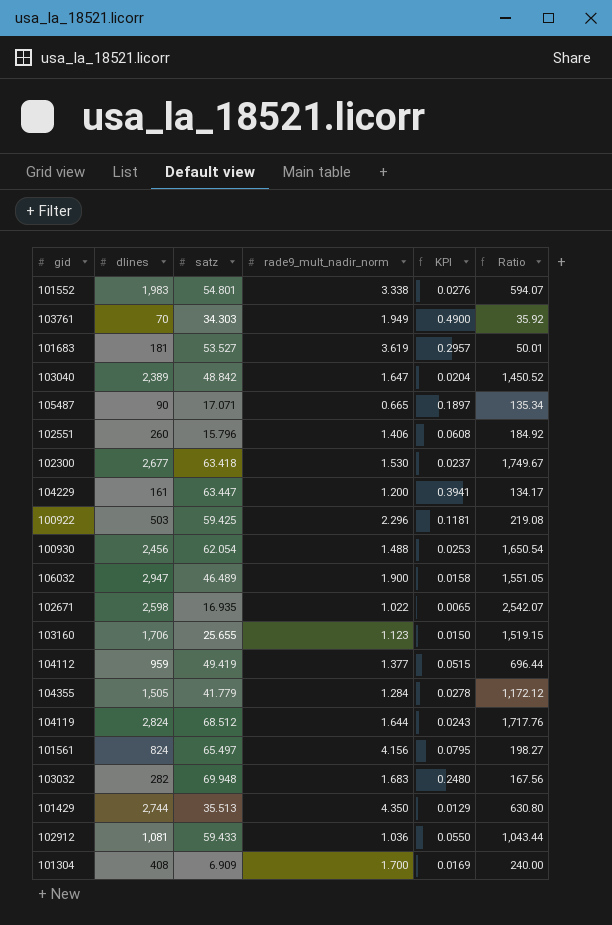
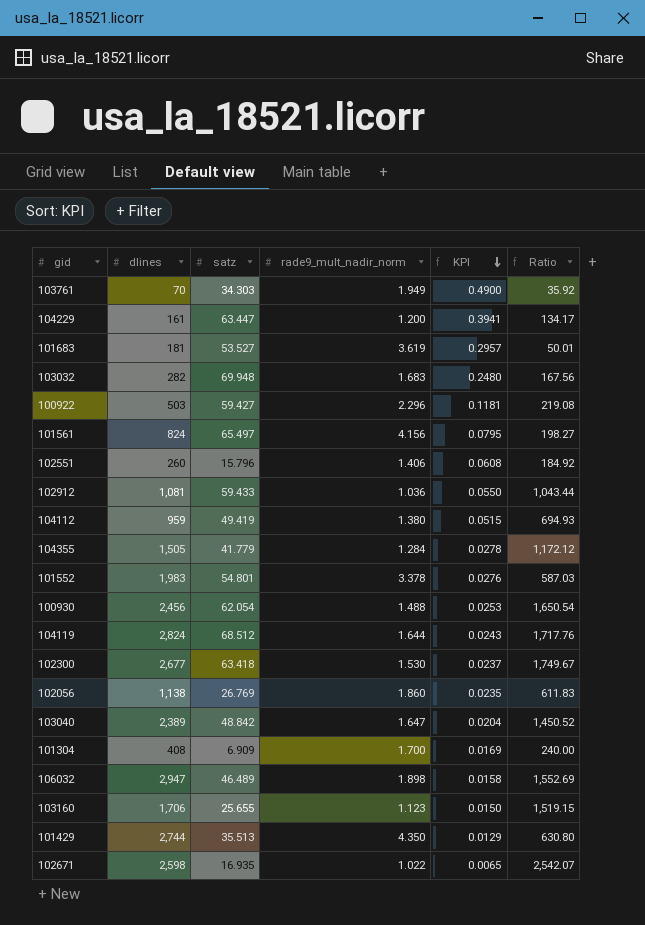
row order: none -> KPI descending
row 105487: 90 | 17.071 | 0.665 | 0.1897 | 135.34 -> none
100922 | satz: 59.425 -> 59.427
104112 | rade9_mult_nadir_norm: 1.377 -> 1.380
104112 | Ratio: 696.44 -> 694.93
101552 | rade9_mult_nadir_norm: 3.338 -> 3.378
101552 | Ratio: 594.07 -> 587.03
row 102056: none -> 1,138 | 26.769 | 1.860 | 0.0235 | 611.83
106032 | rade9_mult_nadir_norm: 1.900 -> 1.898
106032 | Ratio: 1,551.05 -> 1,552.69

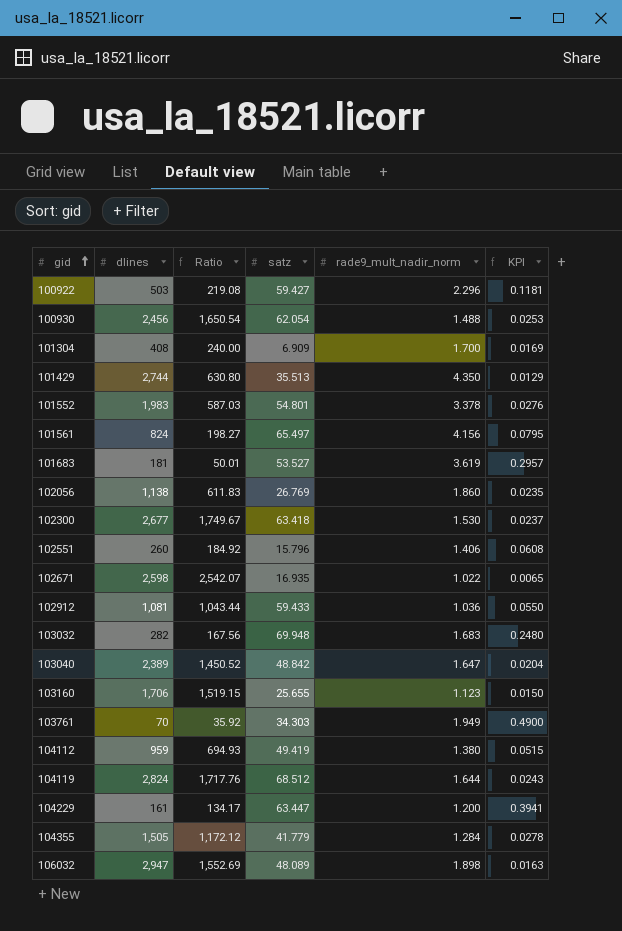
row order: KPI descending -> gid ascending
column Ratio | position: 6 -> 3
106032 | satz: 46.489 -> 48.089
106032 | KPI: 0.0158 -> 0.0163

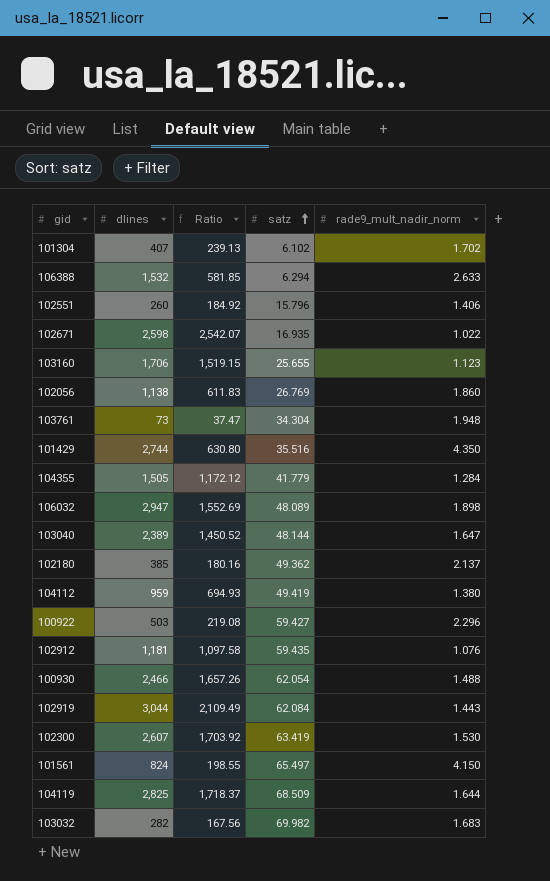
row order: gid ascending -> satz ascending
column KPI | formula: [satz] / [dlines] -> none
row 101552: 1,983 | 587.03 | 54.801 | 3.378 | 0.0276 -> none
row 101683: 181 | 50.01 | 53.527 | 3.619 | 0.2957 -> none
row 104229: 161 | 134.17 | 63.447 | 1.200 | 0.3941 -> none
101304 | dlines: 408 -> 407
101304 | Ratio: 240.00 -> 239.13
101304 | satz: 6.909 -> 6.102
101304 | rade9_mult_nadir_norm: 1.700 -> 1.702
row 106388: none -> 1,532 | 581.85 | 6.294 | 2.633
103761 | dlines: 70 -> 73
103761 | Ratio: 35.92 -> 37.47
103761 | satz: 34.303 -> 34.304
103761 | rade9_mult_nadir_norm: 1.949 -> 1.948
101429 | satz: 35.513 -> 35.516
103040 | satz: 48.842 -> 48.144
row 102180: none -> 385 | 180.16 | 49.362 | 2.137
102912 | dlines: 1,081 -> 1,181
102912 | Ratio: 1,043.44 -> 1,097.58
102912 | satz: 59.433 -> 59.435
102912 | rade9_mult_nadir_norm: 1.036 -> 1.076
100930 | dlines: 2,456 -> 2,466
100930 | Ratio: 1,650.54 -> 1,657.26
row 102919: none -> 3,044 | 2,109.49 | 62.084 | 1.443
102300 | dlines: 2,677 -> 2,607
102300 | Ratio: 1,749.67 -> 1,703.92
102300 | satz: 63.418 -> 63.419
101561 | Ratio: 198.27 -> 198.55
101561 | rade9_mult_nadir_norm: 4.156 -> 4.150
104119 | dlines: 2,824 -> 2,825
104119 | Ratio: 1,717.76 -> 1,718.37
104119 | satz: 68.512 -> 68.509
103032 | satz: 69.948 -> 69.982

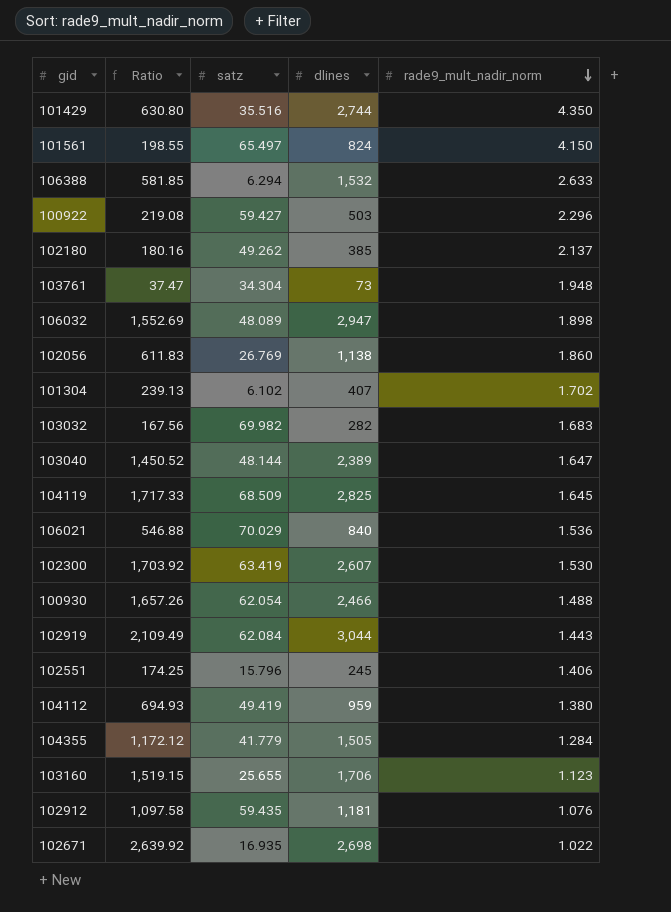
row order: satz ascending -> rade9_mult_nadir_norm descending
column dlines | position: 2 -> 4
102180 | satz: 49.362 -> 49.262
104119 | Ratio: 1,718.37 -> 1,717.33
104119 | rade9_mult_nadir_norm: 1.644 -> 1.645
row 106021: none -> 546.88 | 70.029 | 840 | 1.536
102551 | Ratio: 184.92 -> 174.25
102551 | dlines: 260 -> 245
102671 | Ratio: 2,542.07 -> 2,639.92
102671 | dlines: 2,598 -> 2,698

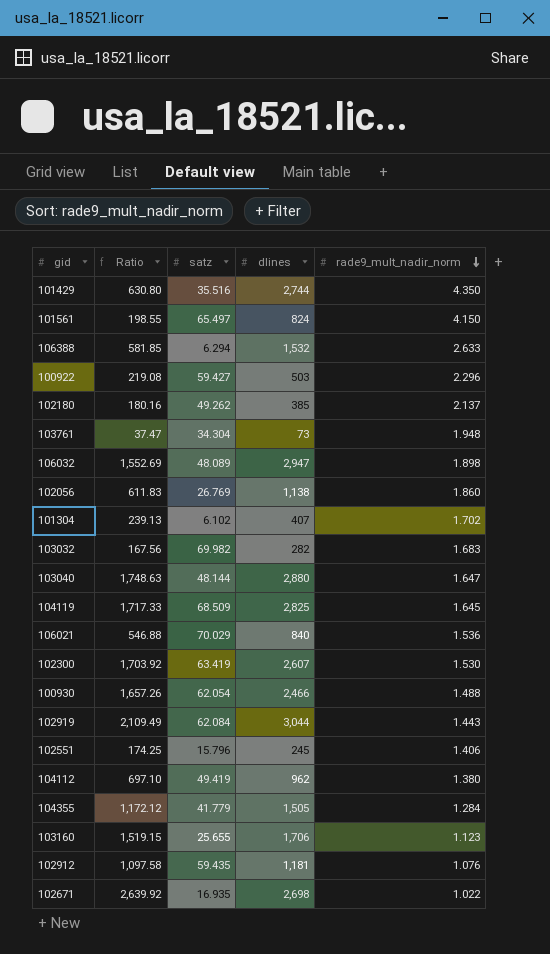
103040 | Ratio: 1,450.52 -> 1,748.63
103040 | dlines: 2,389 -> 2,880
104112 | Ratio: 694.93 -> 697.10
104112 | dlines: 959 -> 962

